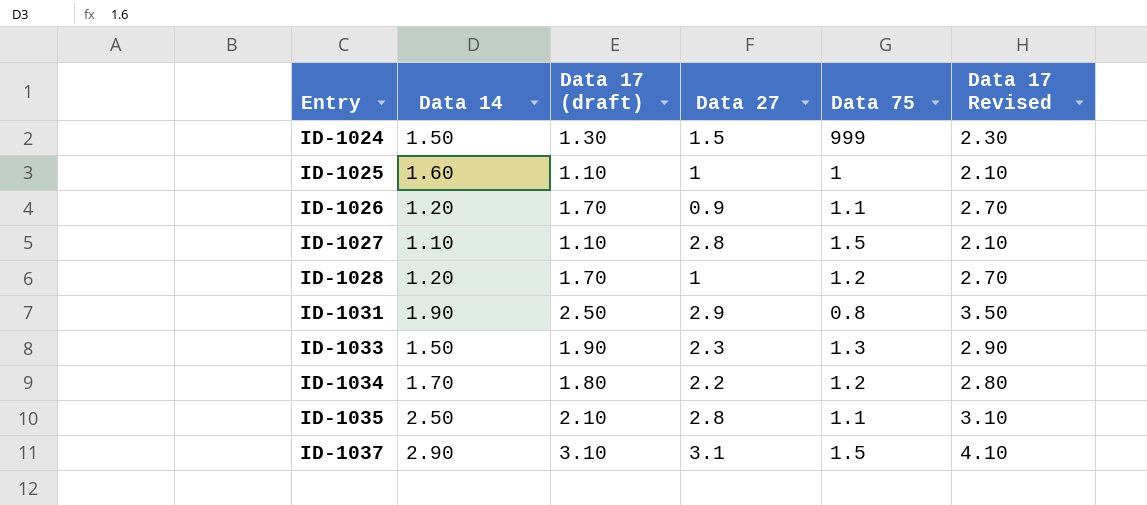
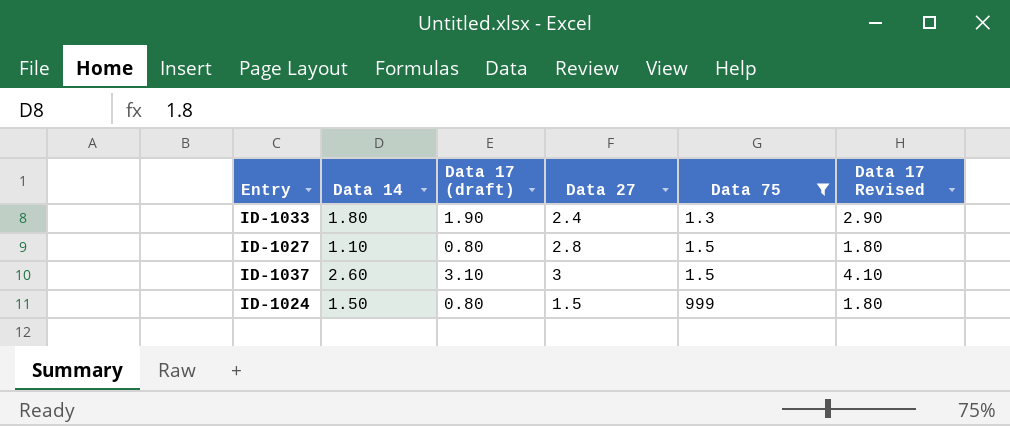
filter: none -> Data 75 >= 1.3
row order: Entry ascending -> Data 75 ascending
ID-1033 | Data 14: 1.50 -> 1.80
ID-1033 | Data 27: 2.3 -> 2.4
ID-1027 | Data 17 (draft): 1.10 -> 0.80
ID-1027 | Data 17 Revised: 2.10 -> 1.80
ID-1037 | Data 14: 2.90 -> 2.60
ID-1037 | Data 27: 3.1 -> 3
ID-1024 | Data 17 (draft): 1.30 -> 0.80
ID-1024 | Data 17 Revised: 2.30 -> 1.80

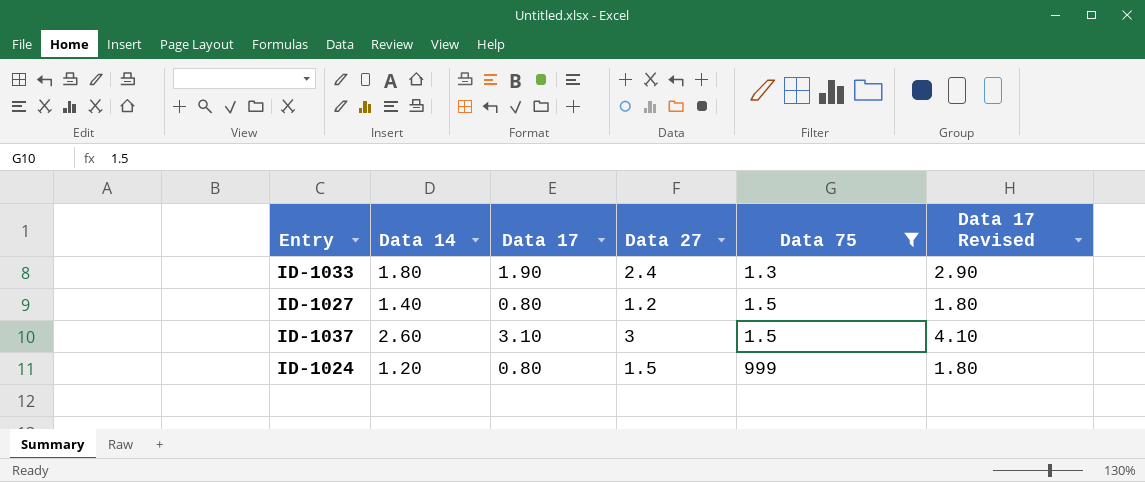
column name: Data 17 (draft) -> Data 17
ID-1027 | Data 14: 1.10 -> 1.40
ID-1027 | Data 27: 2.8 -> 1.2
ID-1024 | Data 14: 1.50 -> 1.20

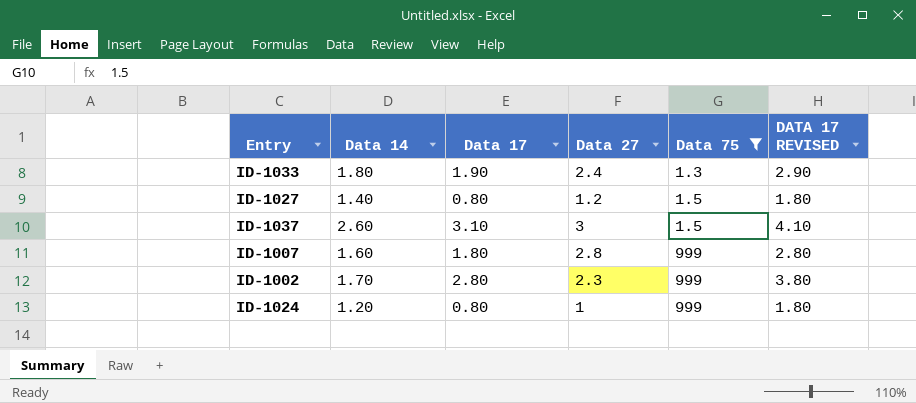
column name: Data 17 Revised -> DATA 17 REVISED
row ID-1007: none -> 1.60 | 1.80 | 2.8 | 999 | 2.80
row ID-1002: none -> 1.70 | 2.80 | 2.3 | 999 | 3.80
ID-1024 | Data 27: 1.5 -> 1

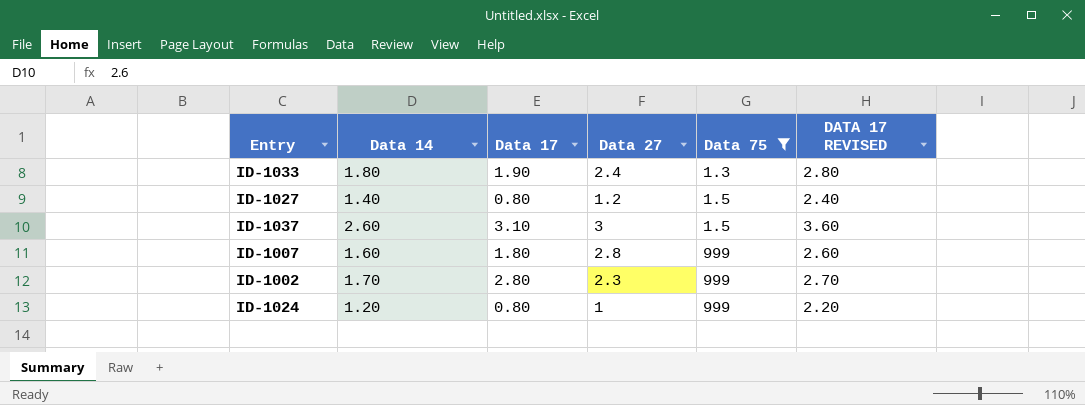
column DATA 17 REVISED | formula: [Data 17] + 1 -> [Data 14] + 1

